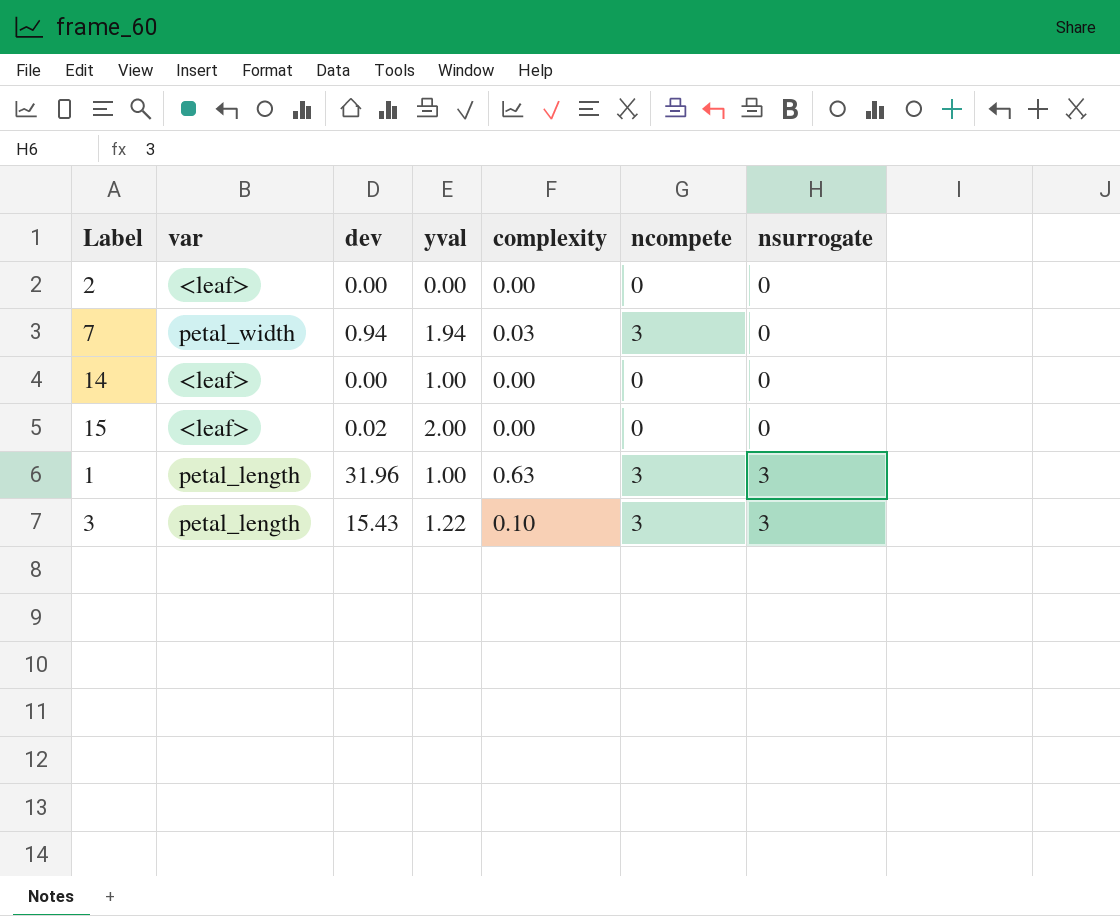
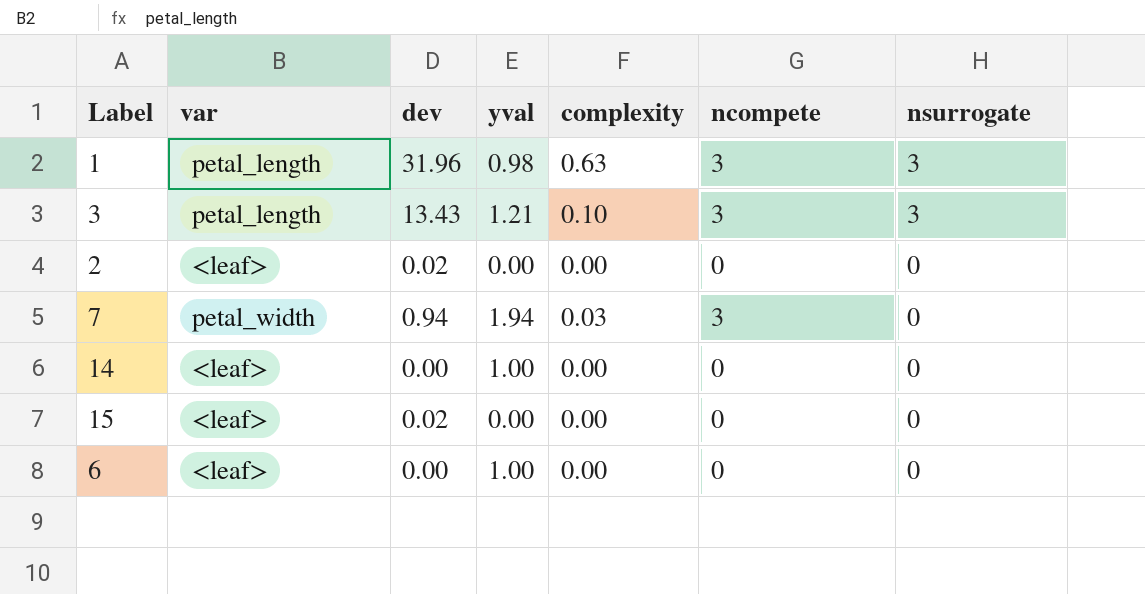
row order: nsurrogate ascending -> nsurrogate descending
1 | yval: 1.00 -> 0.98
3 | dev: 15.43 -> 13.43
3 | yval: 1.22 -> 1.21
2 | dev: 0.00 -> 0.02
15 | yval: 2.00 -> 0.00
row 6: none -> <leaf> | 0.00 | 1.00 | 0.00 | 0 | 0

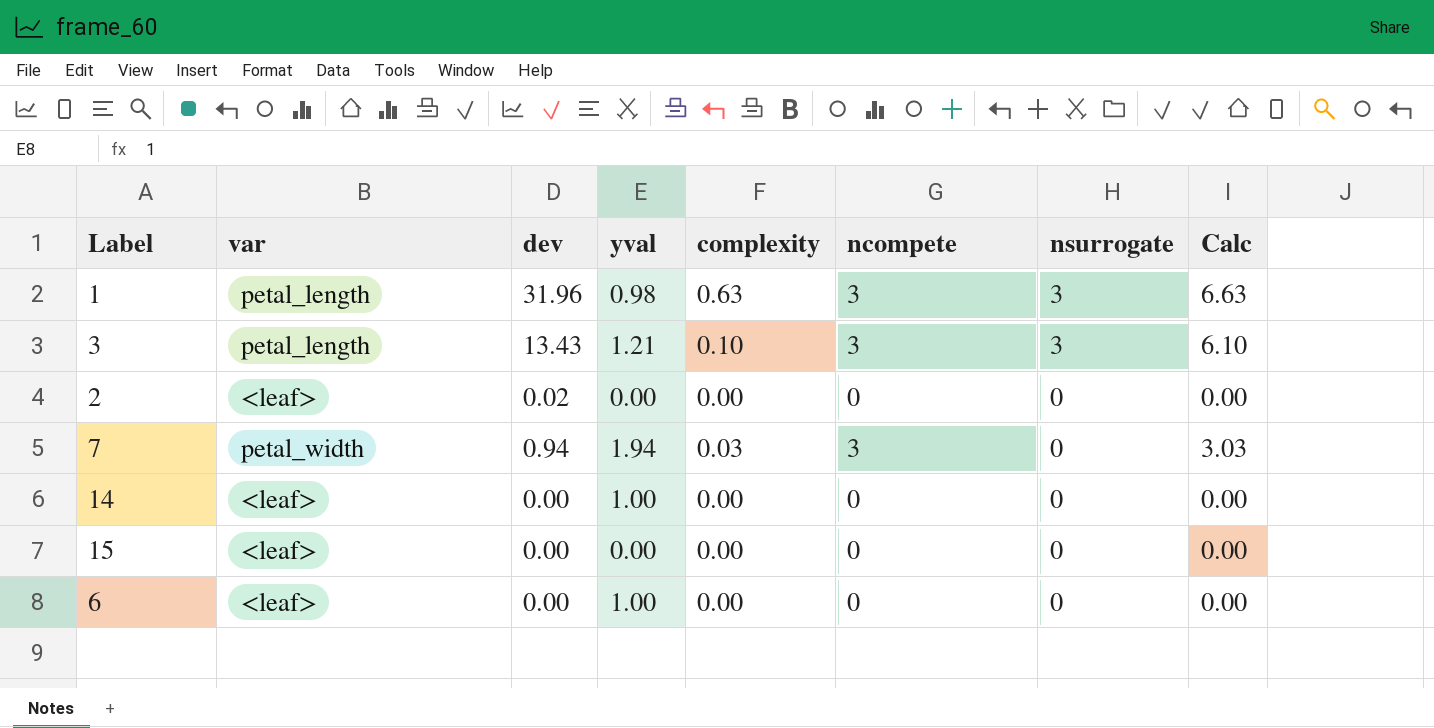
column Calc | formula: none -> [complexity] + [ncompete] + [nsurrogate]
15 | dev: 0.02 -> 0.00

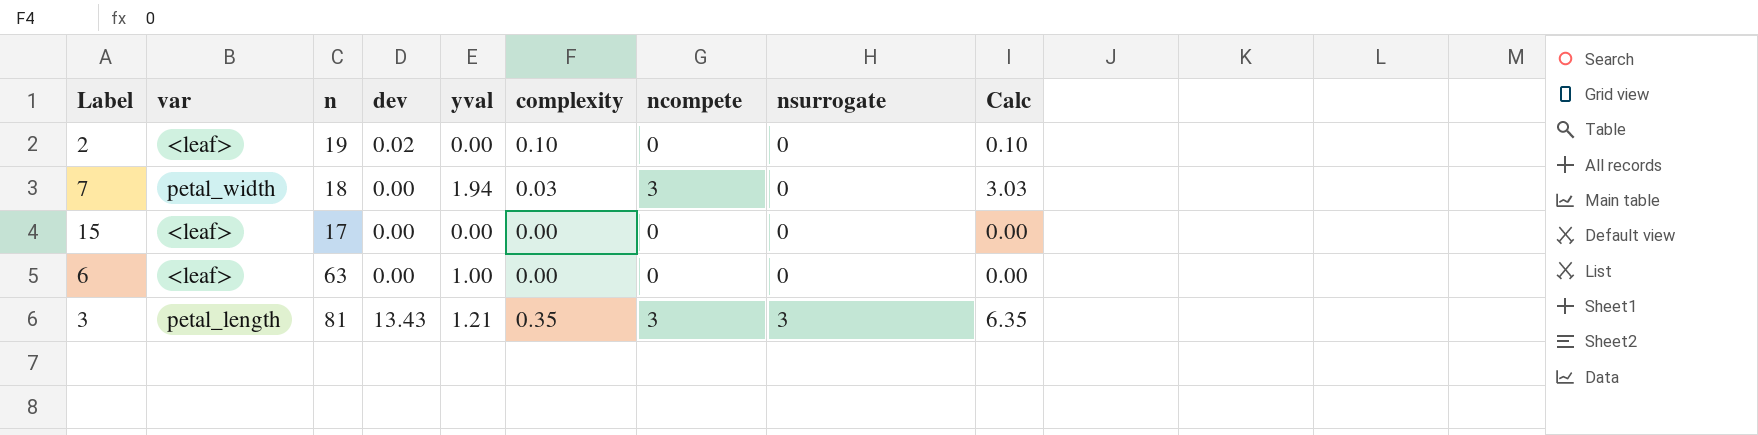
row order: nsurrogate descending -> nsurrogate ascending
column n | position: none -> 3
row 1: petal_length | 31.96 | 0.98 | 0.63 | 3 | 3 | 6.63 -> none
row 14: <leaf> | 0.00 | 1.00 | 0.00 | 0 | 0 | 0.00 -> none
2 | complexity: 0.00 -> 0.10
2 | Calc: 0.00 -> 0.10
7 | dev: 0.94 -> 0.00
3 | complexity: 0.10 -> 0.35
3 | Calc: 6.10 -> 6.35

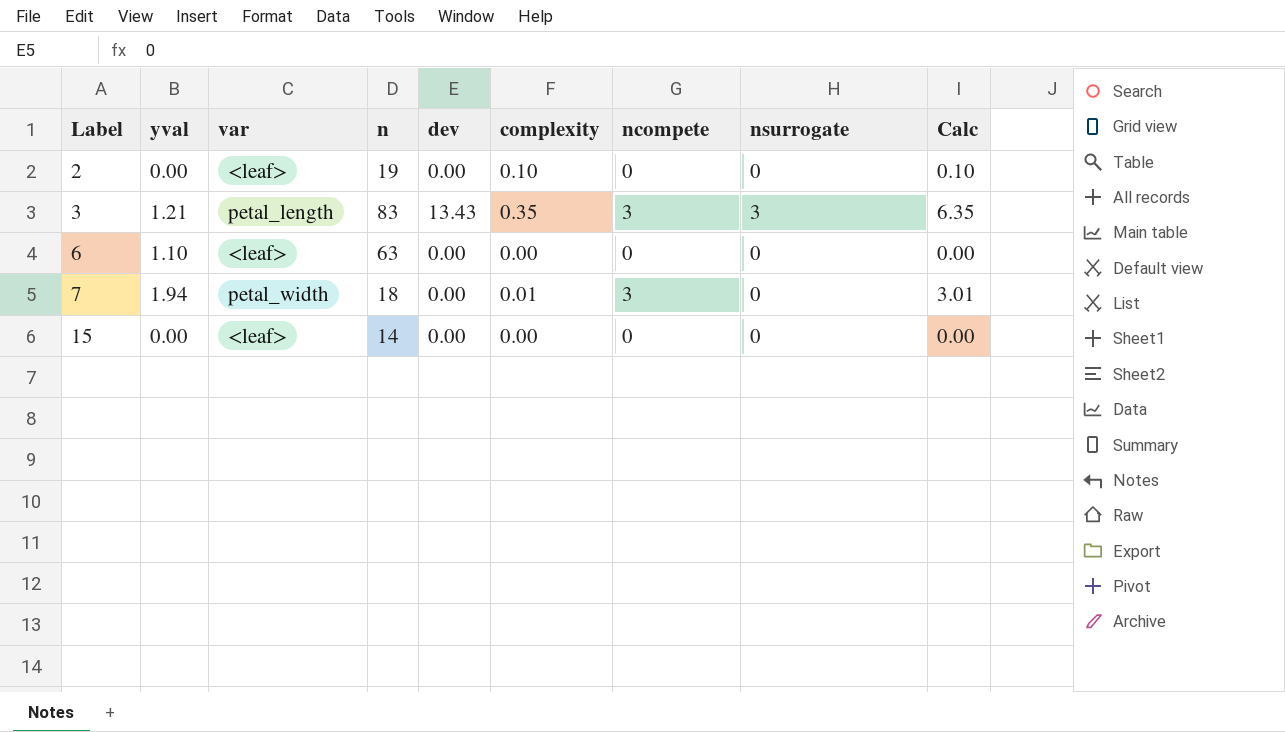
row order: nsurrogate ascending -> Label ascending
column yval | position: 5 -> 2
2 | dev: 0.02 -> 0.00
3 | n: 81 -> 83
6 | yval: 1.00 -> 1.10
7 | complexity: 0.03 -> 0.01
7 | Calc: 3.03 -> 3.01
15 | n: 17 -> 14

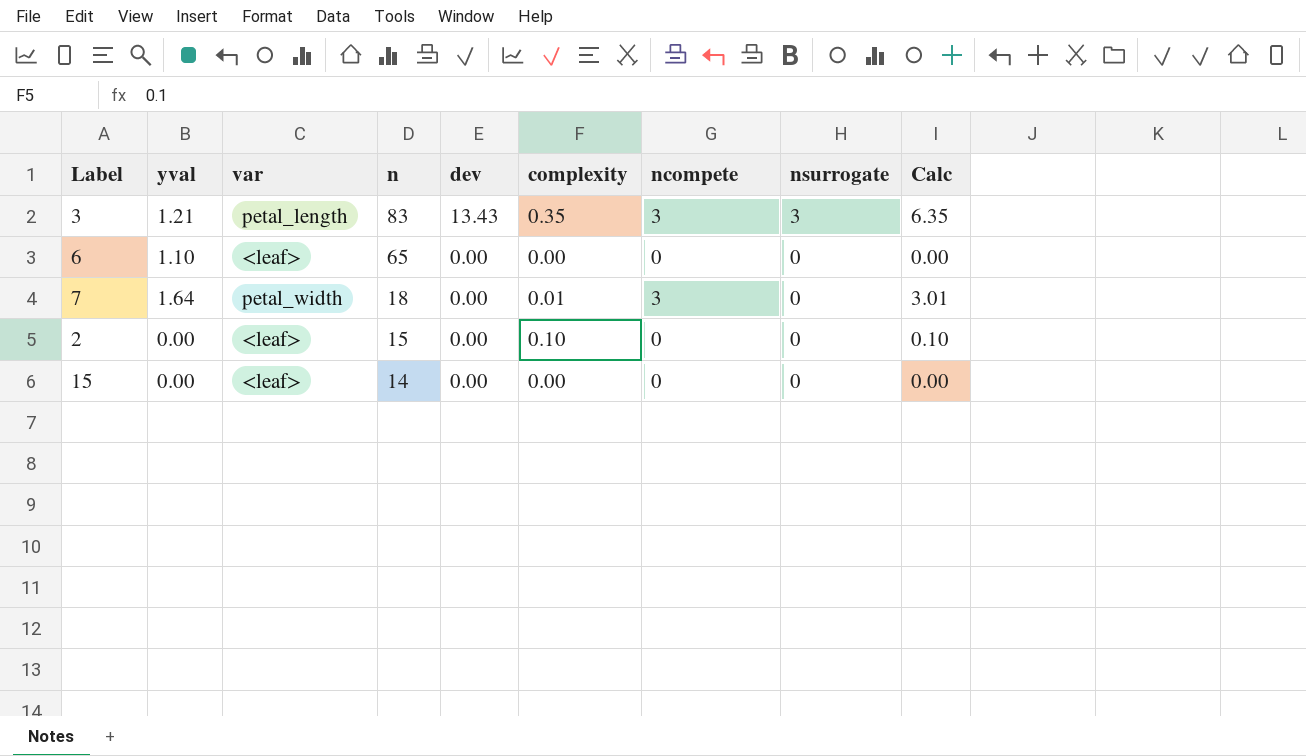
row order: Label ascending -> n descending
6 | n: 63 -> 65
7 | yval: 1.94 -> 1.64
2 | n: 19 -> 15

